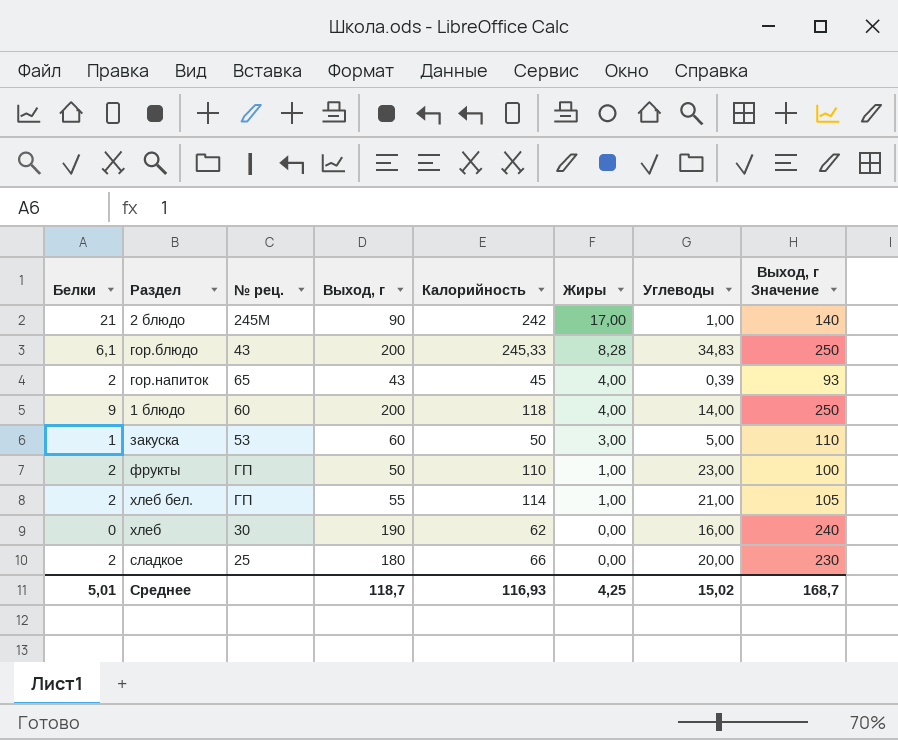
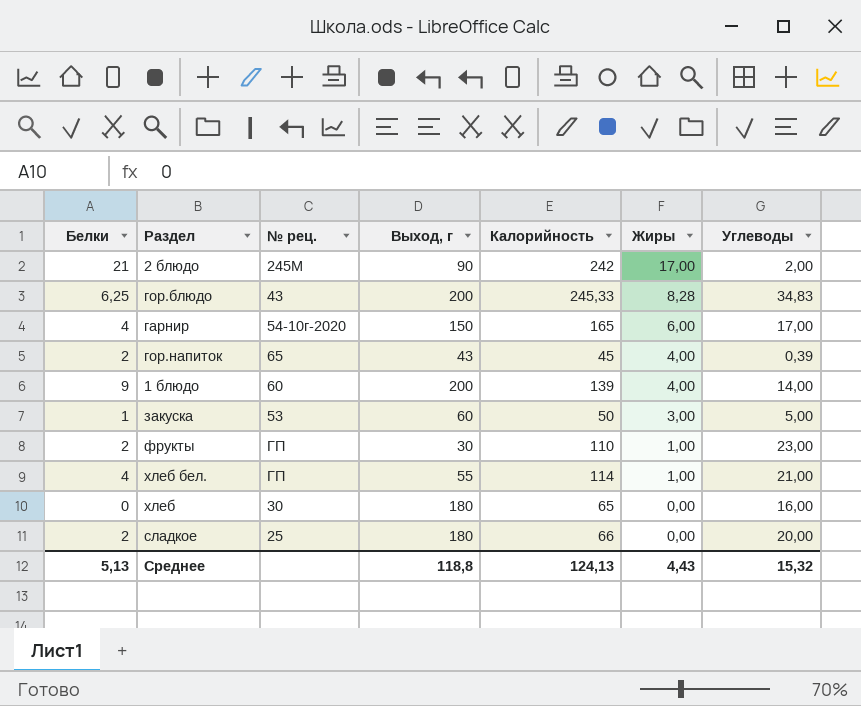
column Выход, г Значение | formula: [Выход, г] + 50 -> none
2 блюдо | Углеводы: 1,00 -> 2,00
гор.блюдо | Белки: 6,1 -> 6,25
row гарнир: none -> 4 | 54-10г-2020 | 150 | 165 | 6,00 | 17,00
1 блюдо | Калорийность: 118 -> 139
фрукты | Выход, г: 50 -> 30
хлеб бел. | Белки: 2 -> 4
хлеб | Выход, г: 190 -> 180
хлеб | Калорийность: 62 -> 65
Среднее | Белки: 5,01 -> 5,13
Среднее | Выход, г: 118,7 -> 118,8
Среднее | Калорийность: 116,93 -> 124,13
Среднее | Жиры: 4,25 -> 4,43
Среднее | Углеводы: 15,02 -> 15,32

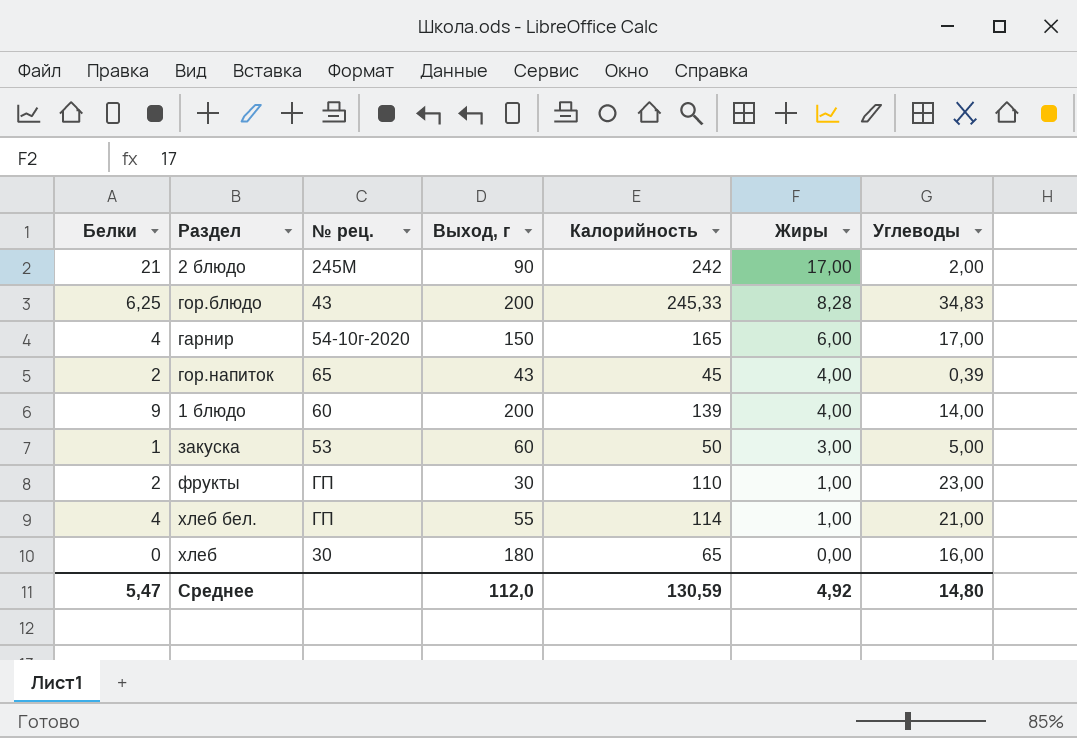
row сладкое: 2 | 25 | 180 | 66 | 0,00 | 20,00 -> none
Среднее | Белки: 5,13 -> 5,47
Среднее | Выход, г: 118,8 -> 112,0
Среднее | Калорийность: 124,13 -> 130,59
Среднее | Жиры: 4,43 -> 4,92
Среднее | Углеводы: 15,32 -> 14,80

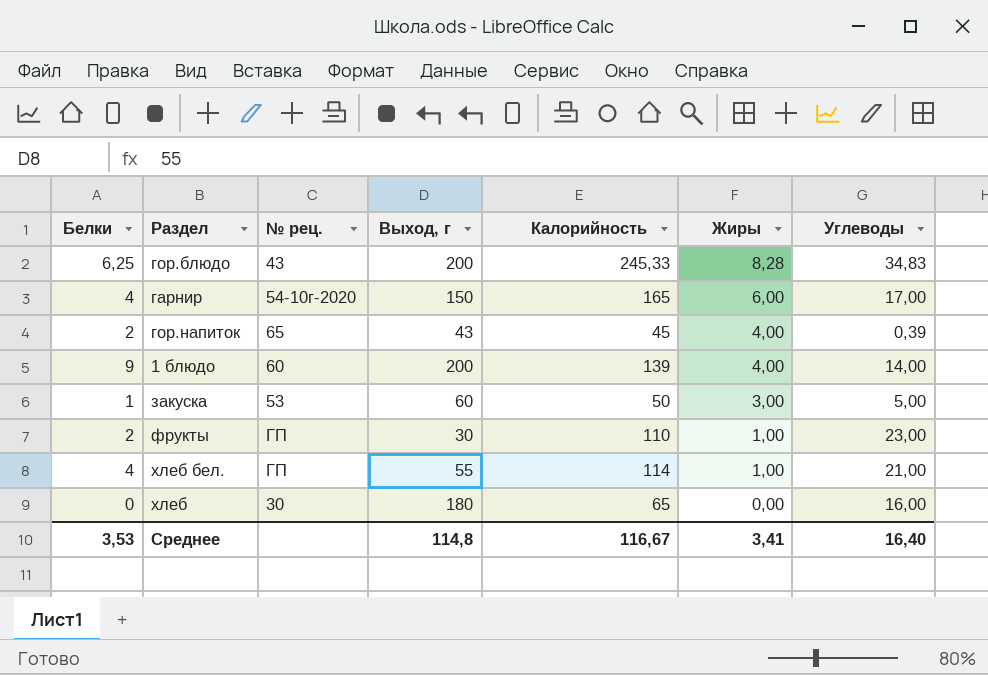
row 2 блюдо: 21 | 245М | 90 | 242 | 17,00 | 2,00 -> none
Среднее | Белки: 5,47 -> 3,53
Среднее | Выход, г: 112,0 -> 114,8
Среднее | Калорийность: 130,59 -> 116,67
Среднее | Жиры: 4,92 -> 3,41
Среднее | Углеводы: 14,80 -> 16,40

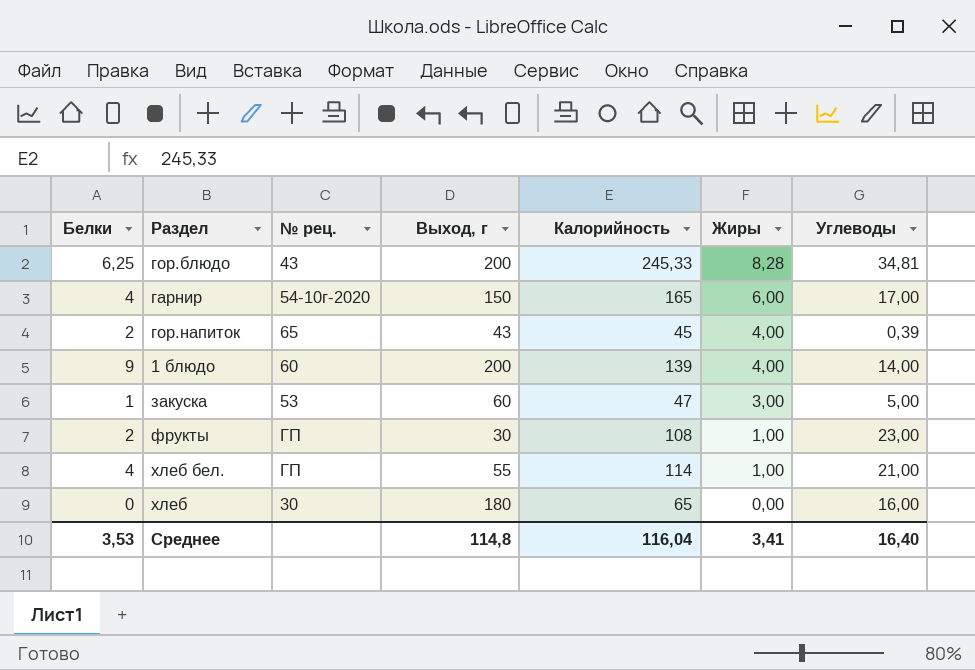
гор.блюдо | Углеводы: 34,83 -> 34,81
закуска | Калорийность: 50 -> 47
фрукты | Калорийность: 110 -> 108
Среднее | Калорийность: 116,67 -> 116,04

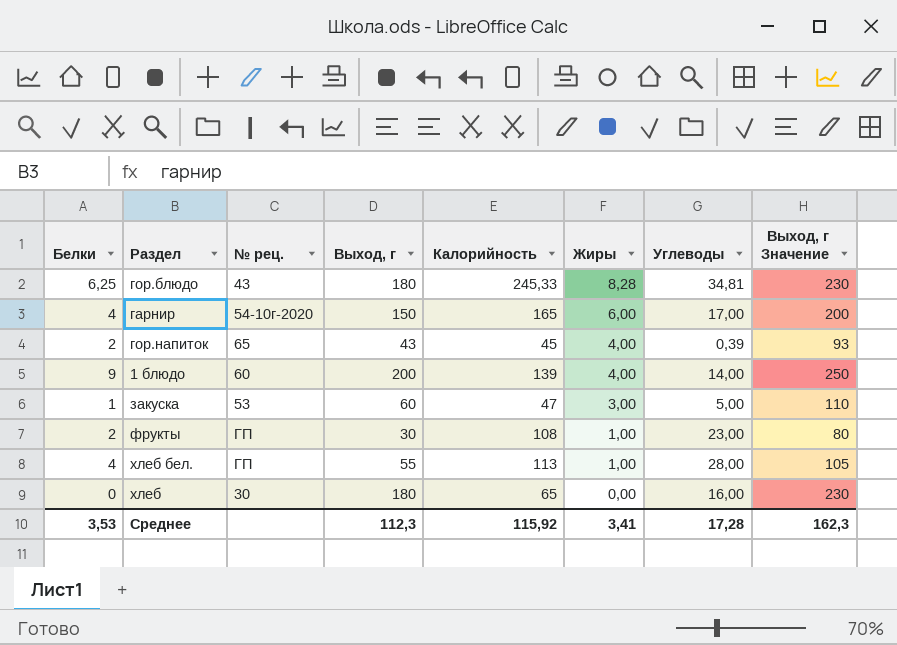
column Выход, г Значение | formula: none -> [Выход, г] + 50
гор.блюдо | Выход, г: 200 -> 180
хлеб бел. | Калорийность: 114 -> 113
хлеб бел. | Углеводы: 21,00 -> 28,00
Среднее | Выход, г: 114,8 -> 112,3
Среднее | Калорийность: 116,04 -> 115,92
Среднее | Углеводы: 16,40 -> 17,28

